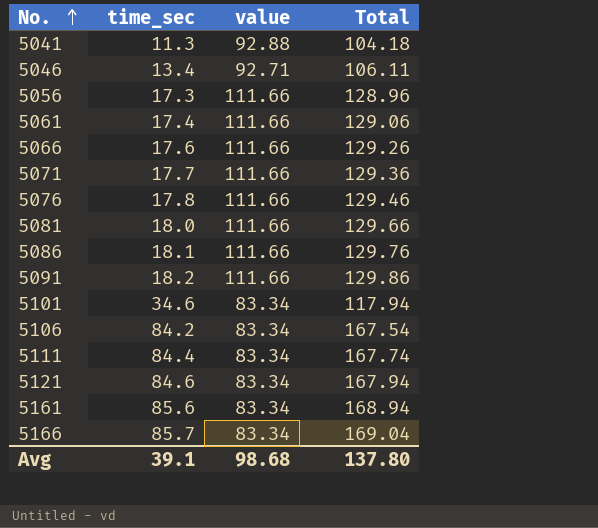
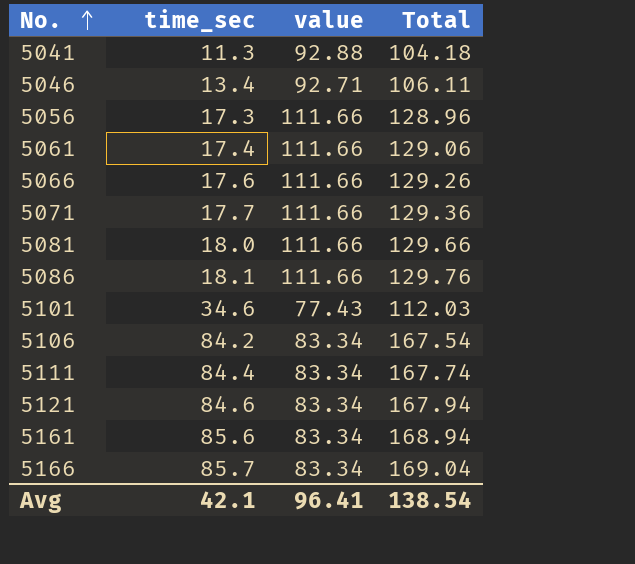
row 5076: 17.8 | 111.66 | 129.46 -> none
row 5091: 18.2 | 111.66 | 129.86 -> none
5101 | value: 83.34 -> 77.43
5101 | Total: 117.94 -> 112.03
Avg | time_sec: 39.1 -> 42.1
Avg | value: 98.68 -> 96.41
Avg | Total: 137.80 -> 138.54

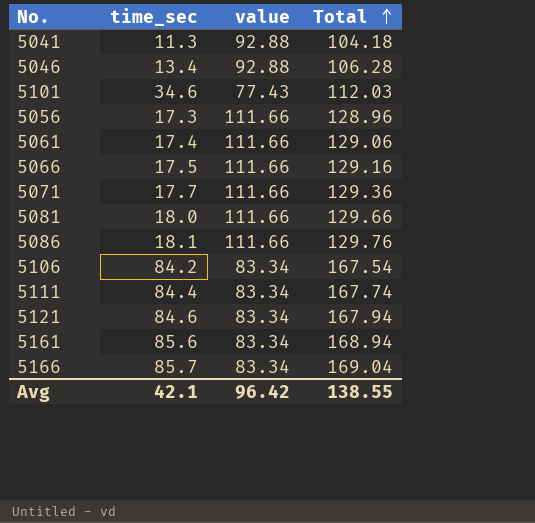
row order: No. ascending -> Total ascending
5046 | value: 92.71 -> 92.88
5046 | Total: 106.11 -> 106.28
5066 | time_sec: 17.6 -> 17.5
5066 | Total: 129.26 -> 129.16
Avg | value: 96.41 -> 96.42
Avg | Total: 138.54 -> 138.55

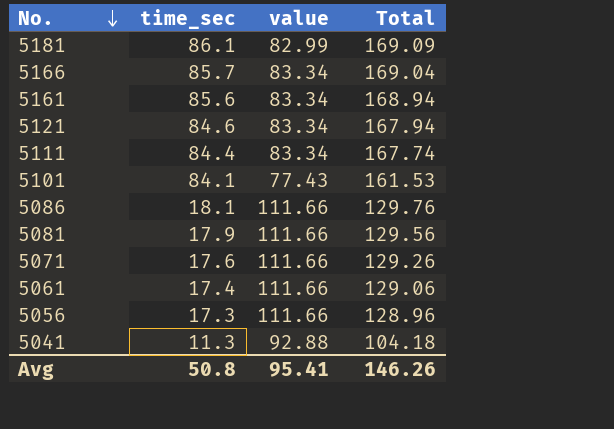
row order: Total ascending -> No. descending
row 5046: 13.4 | 92.88 | 106.28 -> none
row 5066: 17.5 | 111.66 | 129.16 -> none
row 5106: 84.2 | 83.34 | 167.54 -> none
row 5181: none -> 86.1 | 82.99 | 169.09
5101 | time_sec: 34.6 -> 84.1
5101 | Total: 112.03 -> 161.53
5081 | time_sec: 18.0 -> 17.9
5081 | Total: 129.66 -> 129.56
5071 | time_sec: 17.7 -> 17.6
5071 | Total: 129.36 -> 129.26
Avg | time_sec: 42.1 -> 50.8
Avg | value: 96.42 -> 95.41
Avg | Total: 138.55 -> 146.26

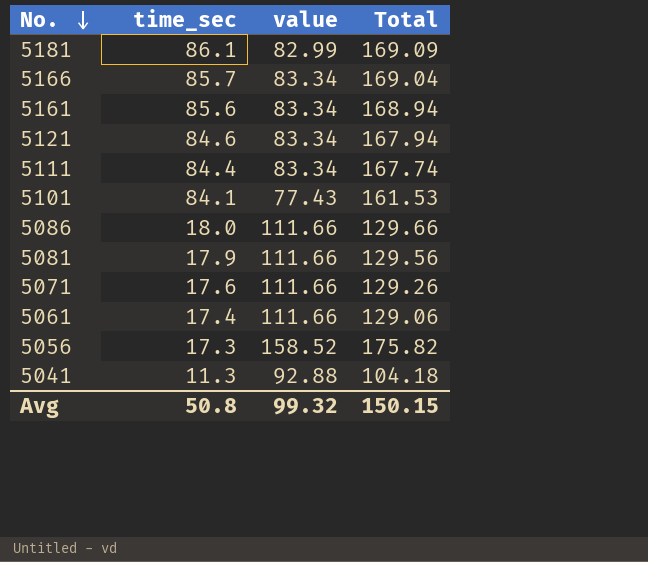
5086 | time_sec: 18.1 -> 18.0
5086 | Total: 129.76 -> 129.66
5056 | value: 111.66 -> 158.52
5056 | Total: 128.96 -> 175.82
Avg | value: 95.41 -> 99.32
Avg | Total: 146.26 -> 150.15

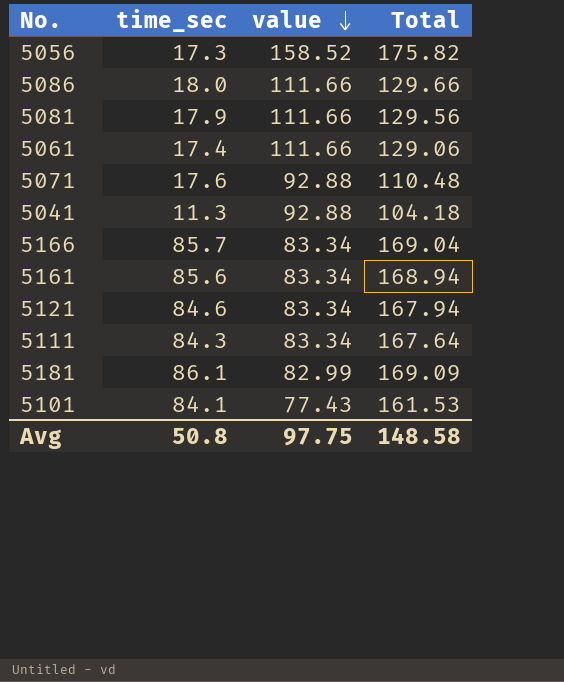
row order: No. descending -> value descending
5071 | value: 111.66 -> 92.88
5071 | Total: 129.26 -> 110.48
5111 | time_sec: 84.4 -> 84.3
5111 | Total: 167.74 -> 167.64
Avg | value: 99.32 -> 97.75
Avg | Total: 150.15 -> 148.58

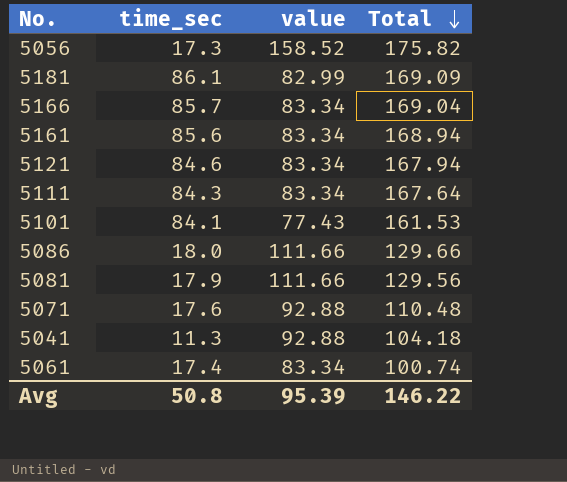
row order: value descending -> Total descending
5061 | value: 111.66 -> 83.34
5061 | Total: 129.06 -> 100.74
Avg | value: 97.75 -> 95.39
Avg | Total: 148.58 -> 146.22

